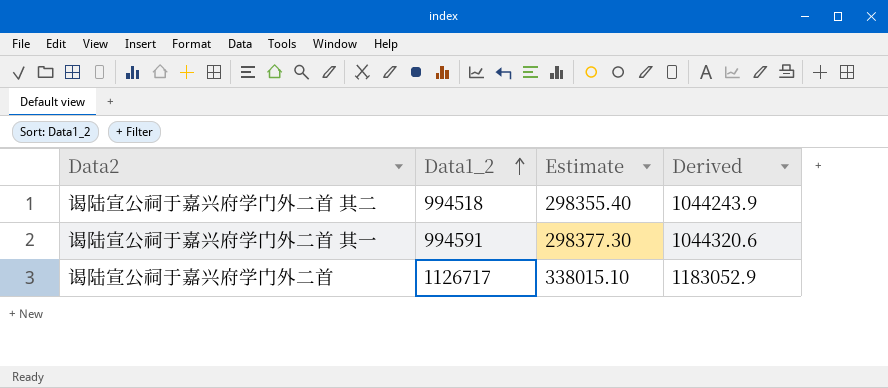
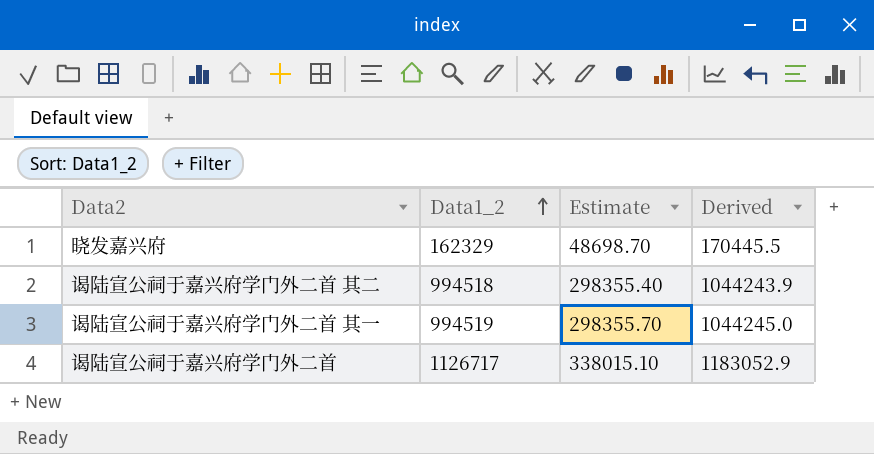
row 晓发嘉兴府: none -> 162329 | 48698.70 | 170445.5
谒陆宣公祠于嘉兴府学门外二首 其一 | Data1_2: 994591 -> 994519
谒陆宣公祠于嘉兴府学门外二首 其一 | Estimate: 298377.30 -> 298355.70
谒陆宣公祠于嘉兴府学门外二首 其一 | Derived: 1044320.6 -> 1044245.0

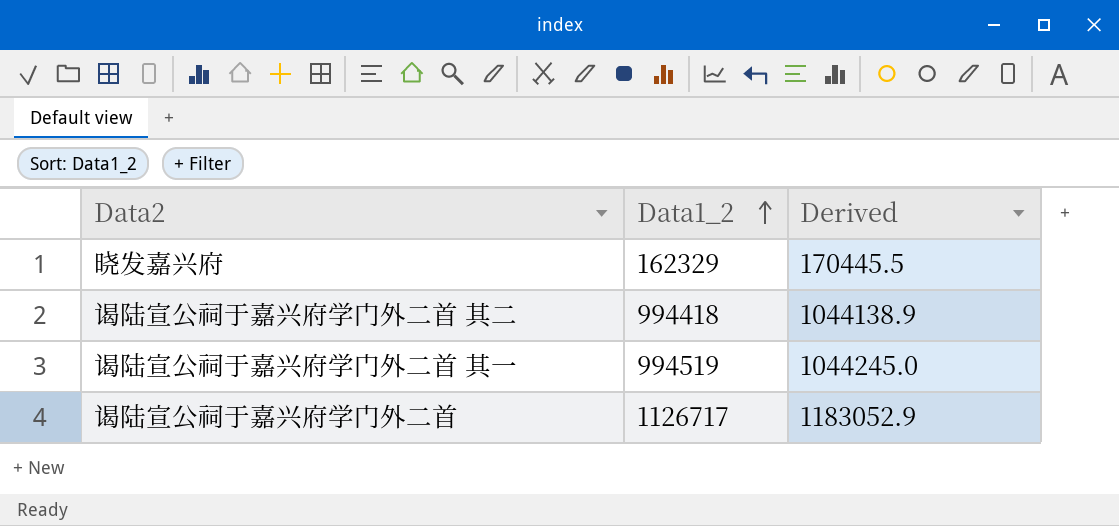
column Estimate | formula: [Data1_2] * 0.3 -> none
谒陆宣公祠于嘉兴府学门外二首 其二 | Data1_2: 994518 -> 994418
谒陆宣公祠于嘉兴府学门外二首 其二 | Derived: 1044243.9 -> 1044138.9

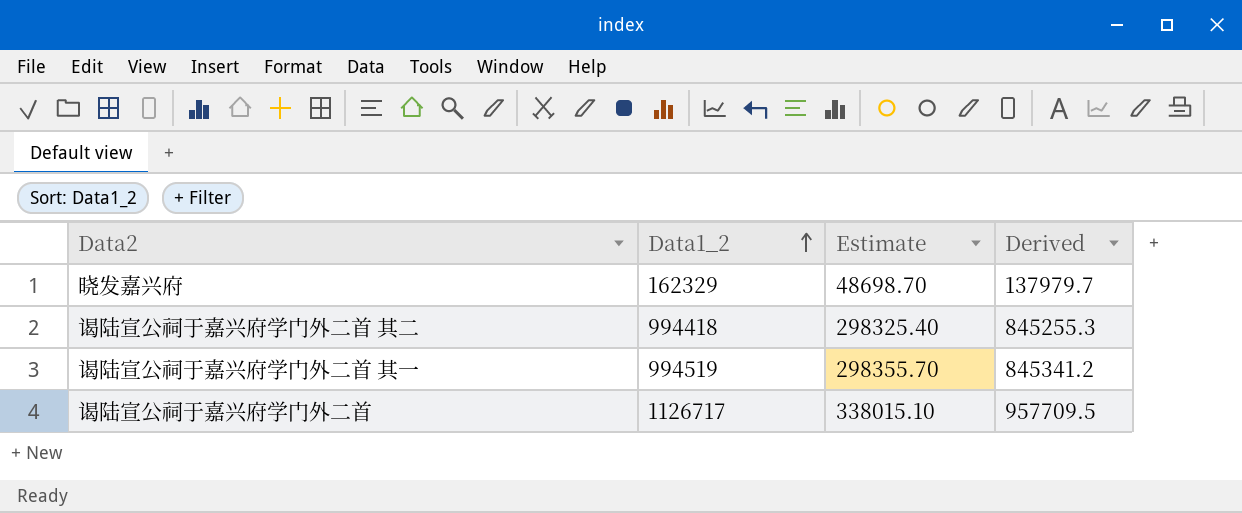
column Estimate | formula: none -> [Data1_2] * 0.3
column Derived | formula: [Data1_2] * 1.05 -> [Data1_2] * 0.85

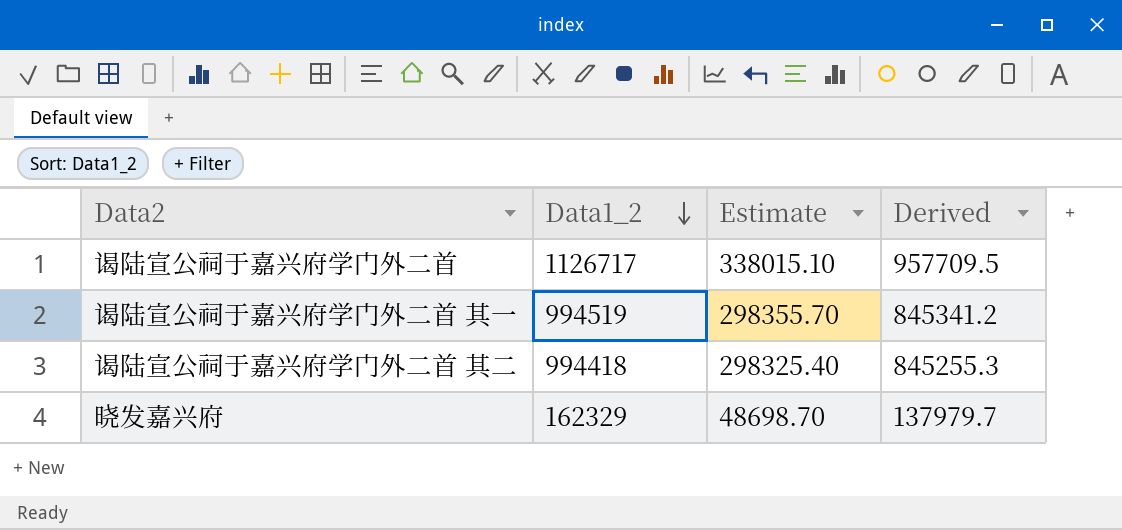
row order: Data1_2 ascending -> Data1_2 descending

